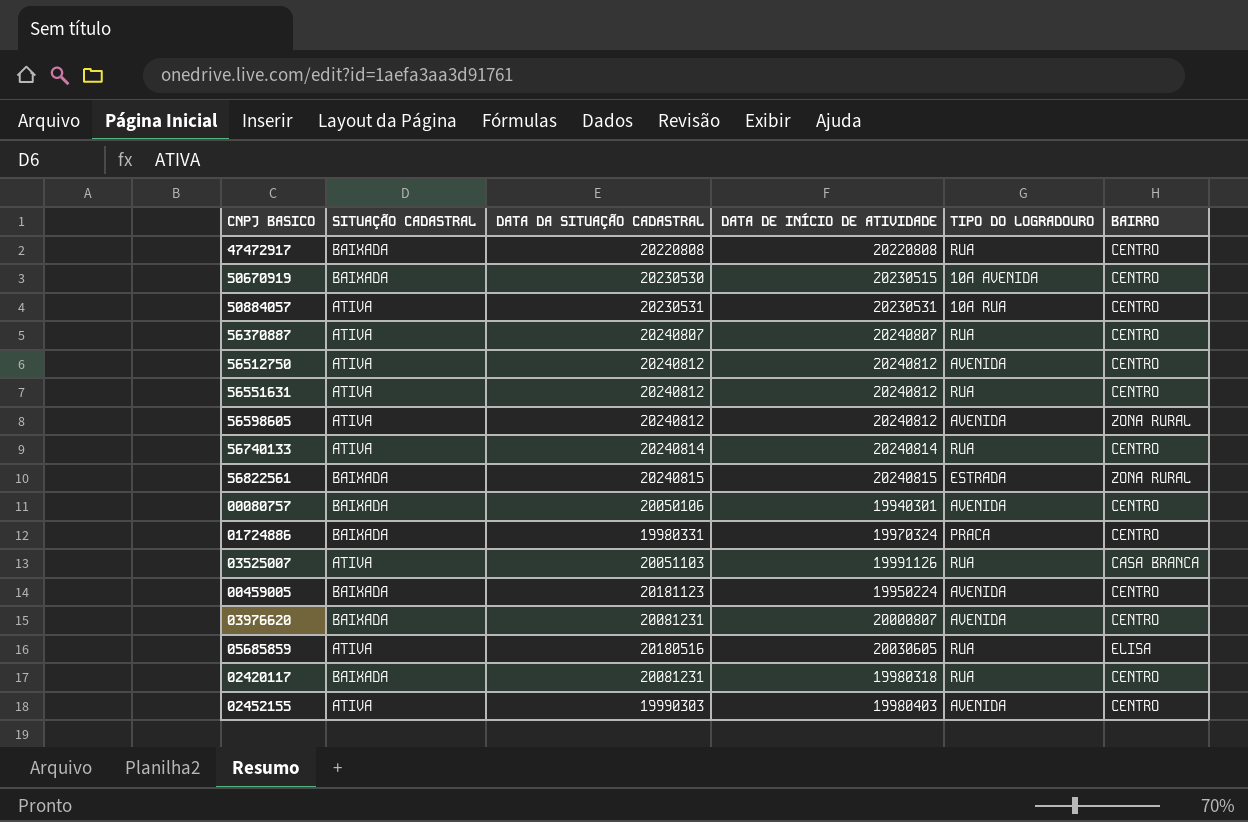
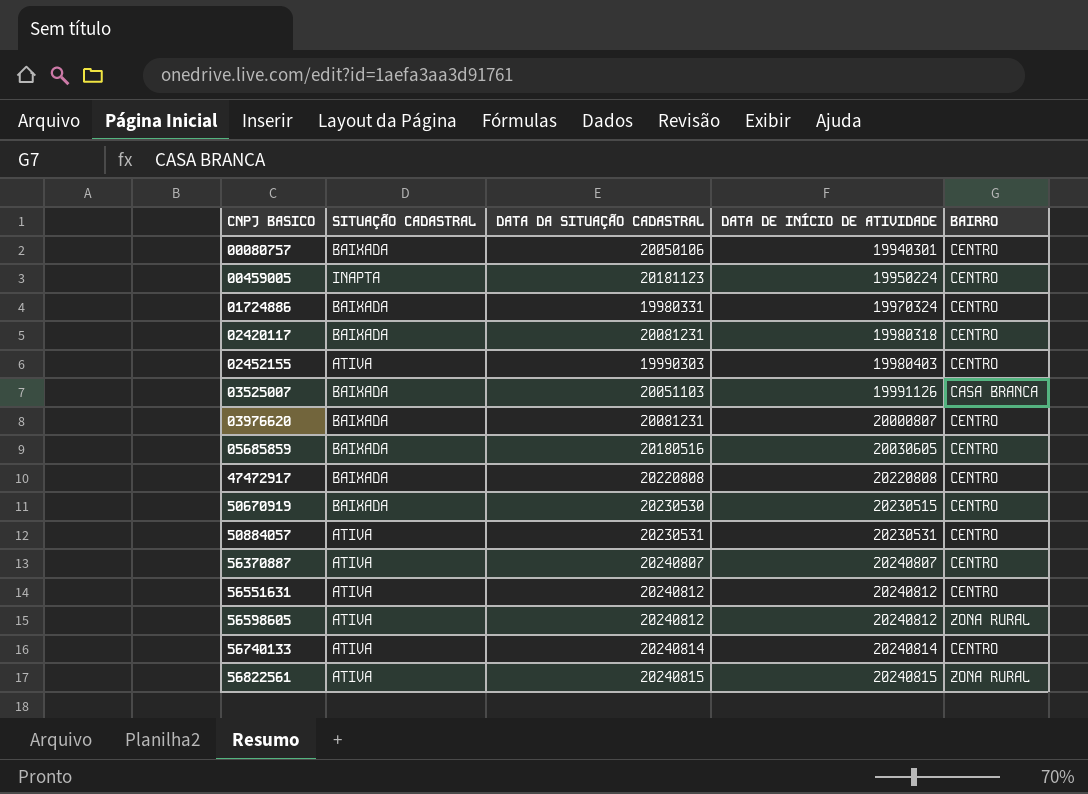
row order: none -> CNPJ BASICO ascending
column TIPO DO LOGRADOURO | position: 5 -> none
row 56512750: ATIVA | 20240812 | 20240812 | AVENIDA | CENTRO -> none
00459005 | SITUAÇÃO CADASTRAL: BAIXADA -> INAPTA
03525007 | SITUAÇÃO CADASTRAL: ATIVA -> BAIXADA
05685859 | SITUAÇÃO CADASTRAL: ATIVA -> BAIXADA
05685859 | BAIRRO: ELISA -> CENTRO
56822561 | SITUAÇÃO CADASTRAL: BAIXADA -> ATIVA

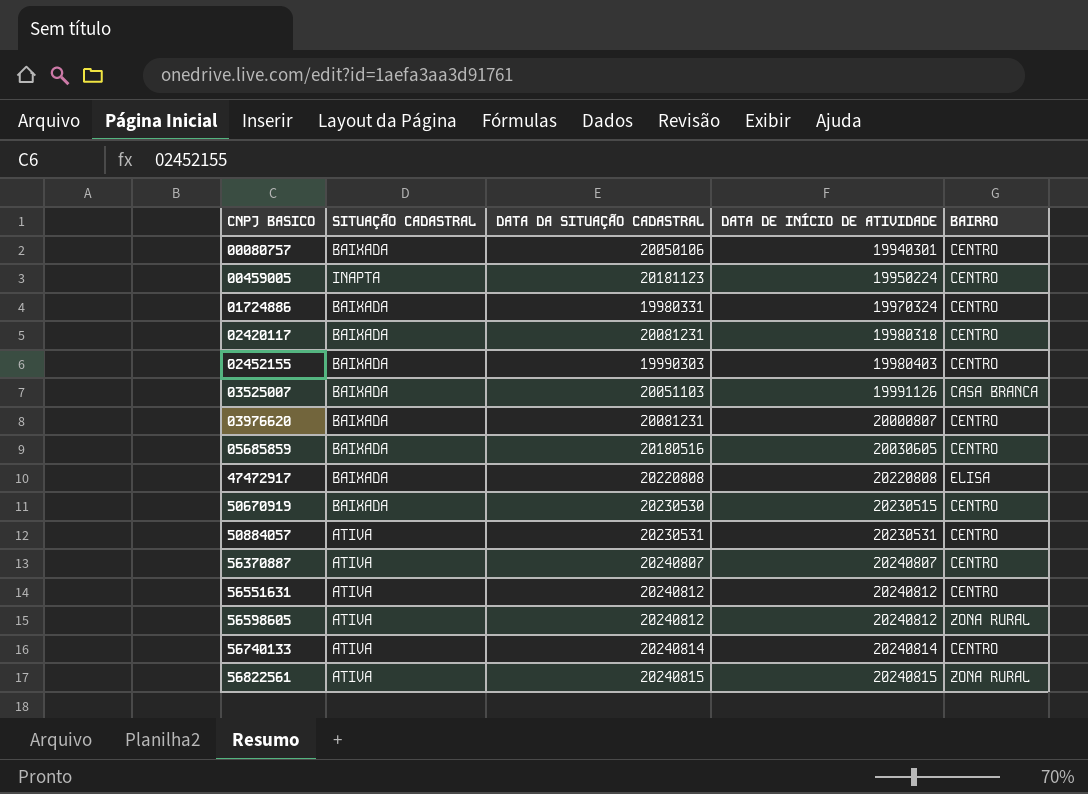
02452155 | SITUAÇÃO CADASTRAL: ATIVA -> BAIXADA
47472917 | BAIRRO: CENTRO -> ELISA

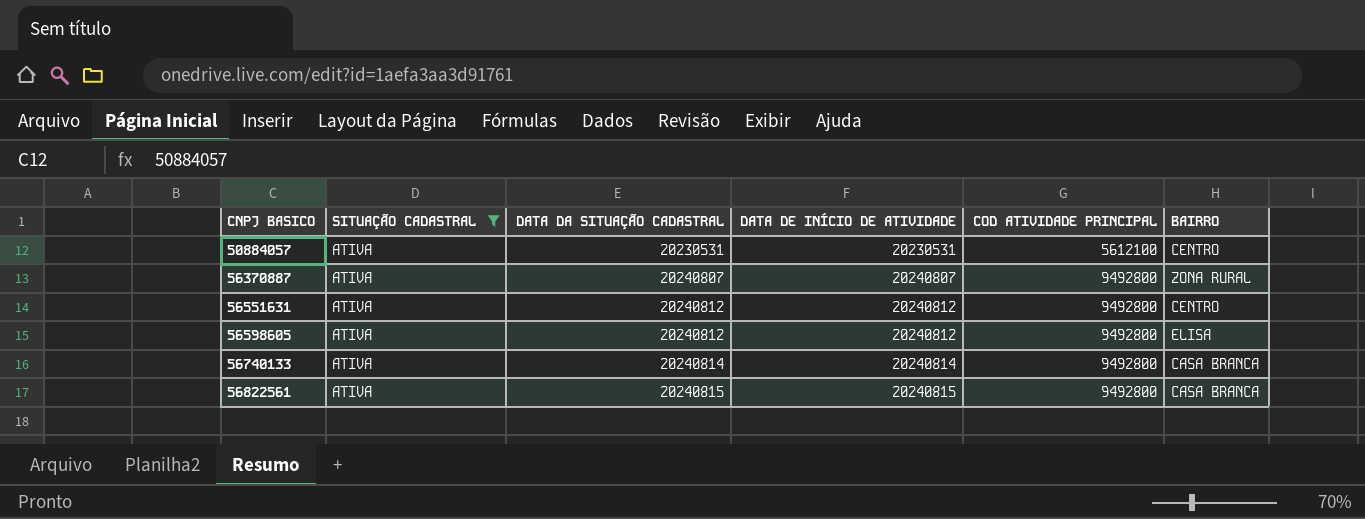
filter: none -> SITUAÇÃO CADASTRAL = ATIVA
column COD ATIVIDADE PRINCIPAL | position: none -> 5
56370887 | BAIRRO: CENTRO -> ZONA RURAL
56598605 | BAIRRO: ZONA RURAL -> ELISA
56740133 | BAIRRO: CENTRO -> CASA BRANCA
56822561 | BAIRRO: ZONA RURAL -> CASA BRANCA

